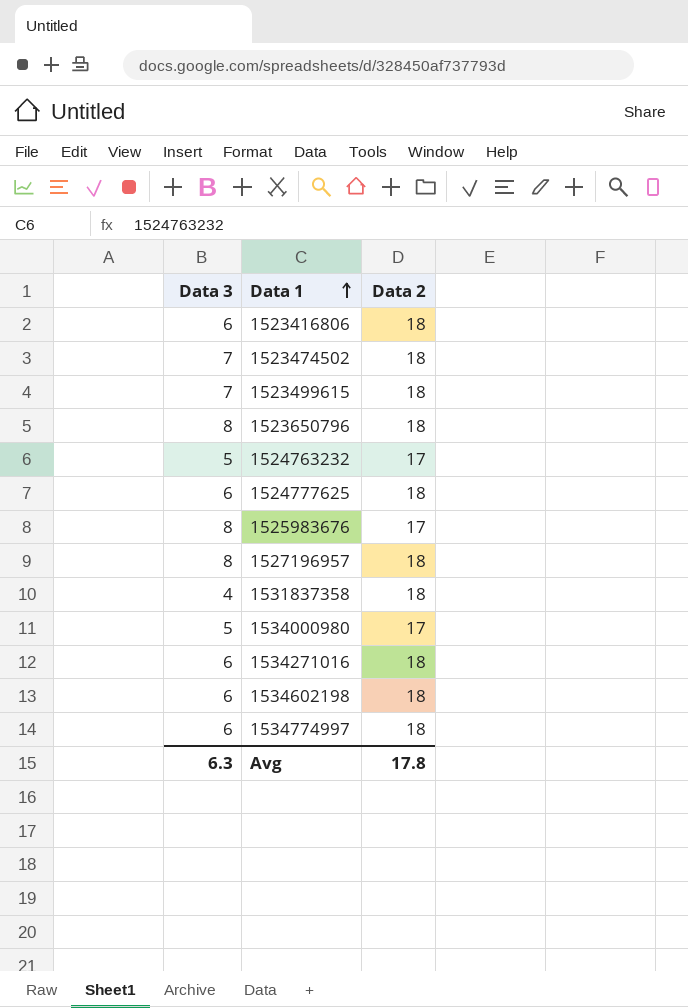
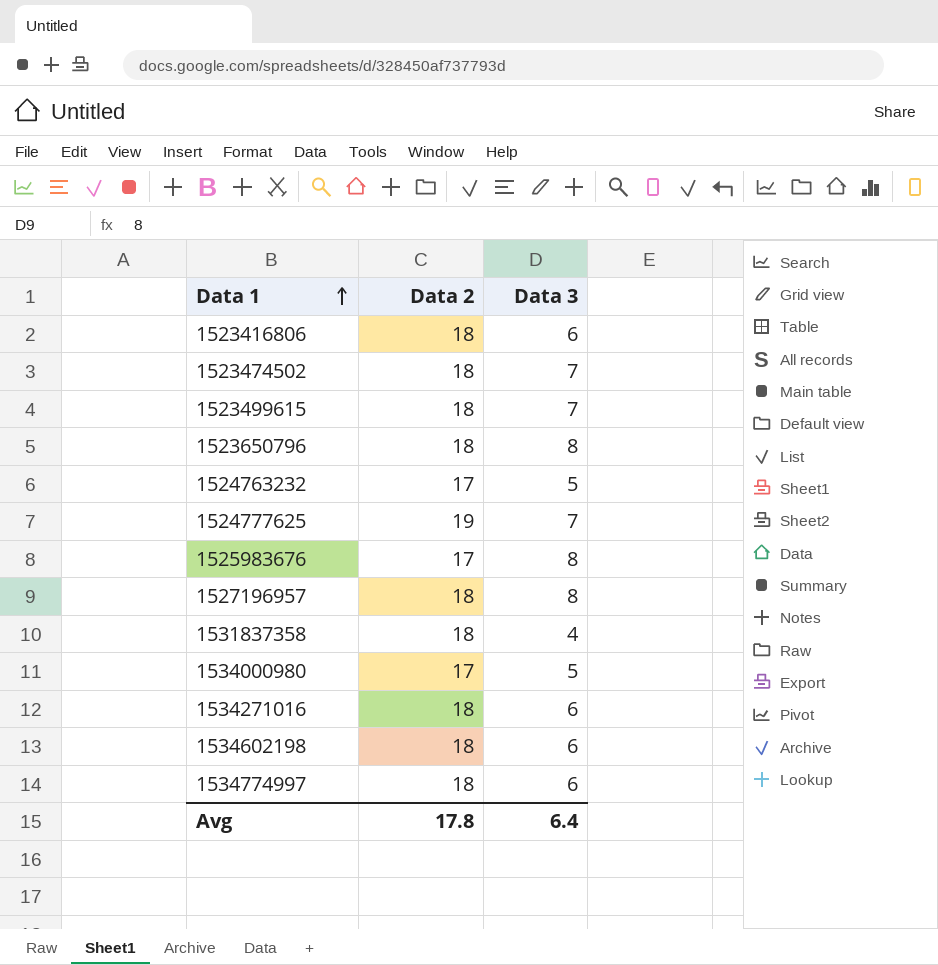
column Data 3 | position: 1 -> 3
1524777625 | Data 2: 18 -> 19
1524777625 | Data 3: 6 -> 7
Avg | Data 3: 6.3 -> 6.4

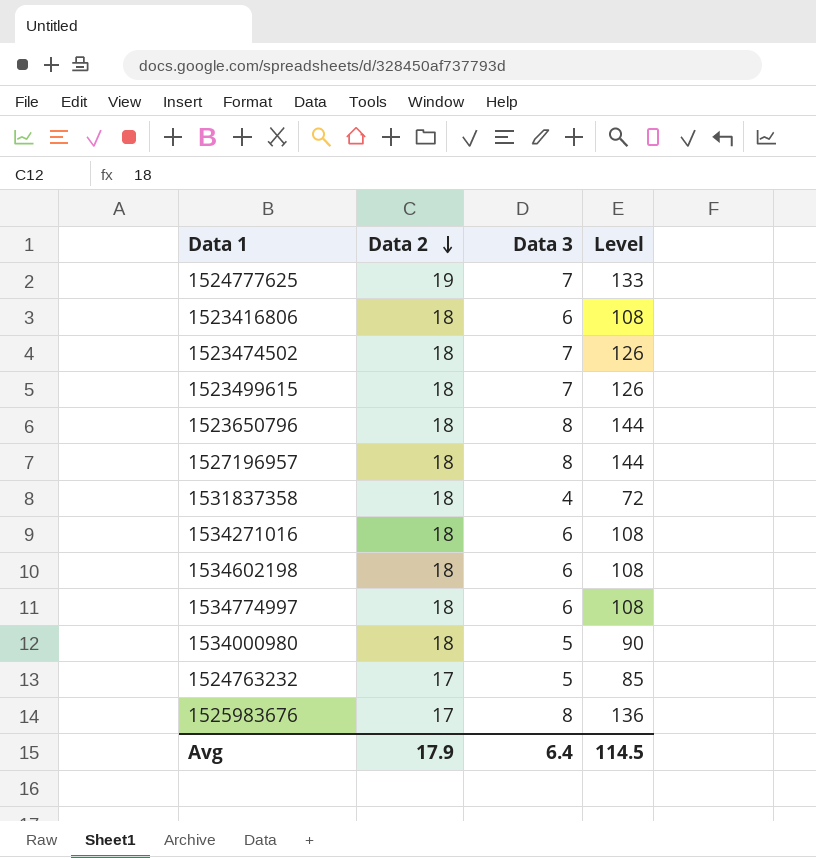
row order: Data 1 ascending -> Data 2 descending
column Level | formula: none -> [Data 2] * [Data 3]
1534000980 | Data 2: 17 -> 18
Avg | Data 2: 17.8 -> 17.9

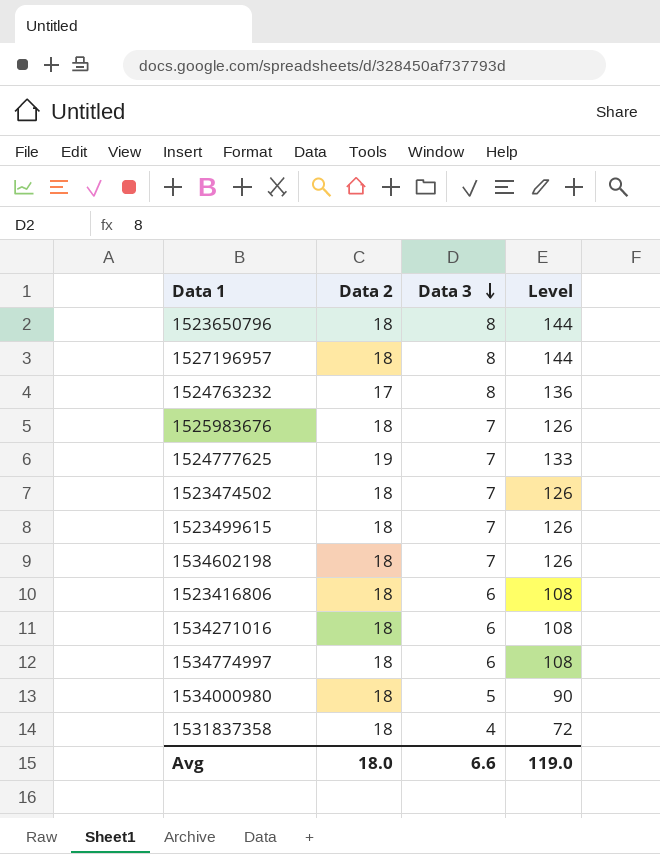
row order: Data 2 descending -> Data 3 descending
1524763232 | Data 3: 5 -> 8
1524763232 | Level: 85 -> 136
1525983676 | Data 2: 17 -> 18
1525983676 | Data 3: 8 -> 7
1525983676 | Level: 136 -> 126
1534602198 | Data 3: 6 -> 7
1534602198 | Level: 108 -> 126
Avg | Data 2: 17.9 -> 18.0
Avg | Data 3: 6.4 -> 6.6
Avg | Level: 114.5 -> 119.0

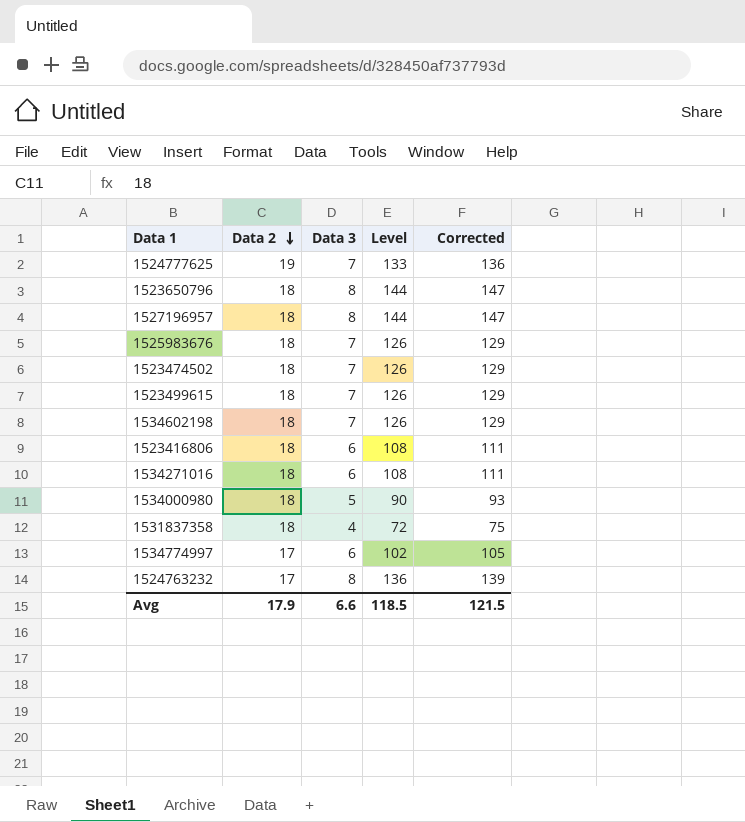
row order: Data 3 descending -> Data 2 descending
column Corrected | formula: none -> [Level] + 3
1534774997 | Data 2: 18 -> 17
1534774997 | Level: 108 -> 102
Avg | Data 2: 18.0 -> 17.9
Avg | Level: 119.0 -> 118.5

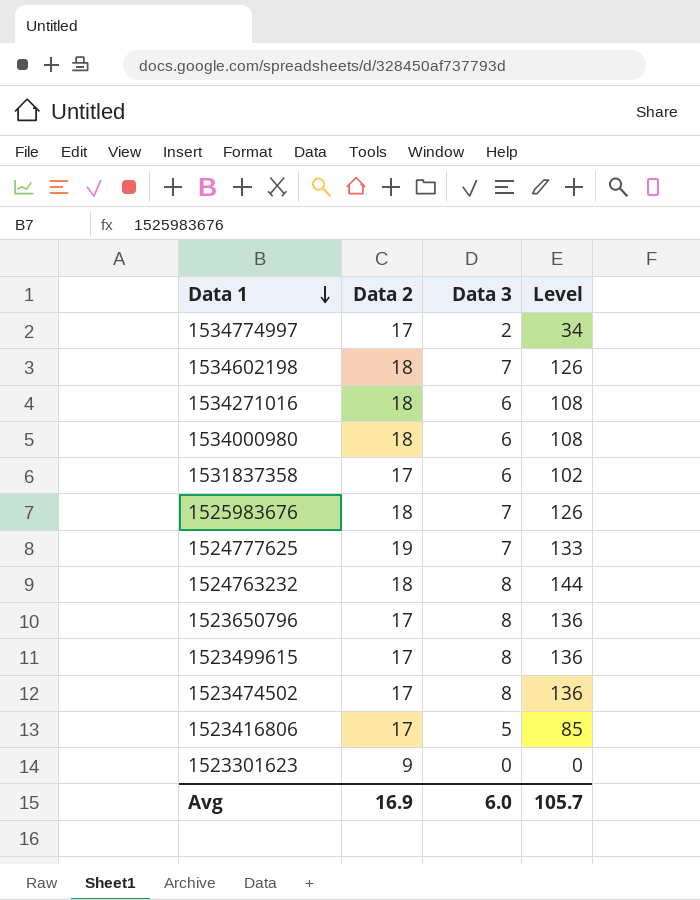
row order: Data 2 descending -> Data 1 descending
column Corrected | formula: [Level] + 3 -> none
row 1527196957: 18 | 8 | 144 | 147 -> none
1534774997 | Data 3: 6 -> 2
1534774997 | Level: 102 -> 34
1534000980 | Data 3: 5 -> 6
1534000980 | Level: 90 -> 108
1531837358 | Data 2: 18 -> 17
1531837358 | Data 3: 4 -> 6
1531837358 | Level: 72 -> 102
1524763232 | Data 2: 17 -> 18
1524763232 | Level: 136 -> 144
1523650796 | Data 2: 18 -> 17
1523650796 | Level: 144 -> 136
1523499615 | Data 2: 18 -> 17
1523499615 | Data 3: 7 -> 8
1523499615 | Level: 126 -> 136
1523474502 | Data 2: 18 -> 17
1523474502 | Data 3: 7 -> 8
1523474502 | Level: 126 -> 136
1523416806 | Data 2: 18 -> 17
1523416806 | Data 3: 6 -> 5
1523416806 | Level: 108 -> 85
row 1523301623: none -> 9 | 0 | 0
Avg | Data 2: 17.9 -> 16.9
Avg | Data 3: 6.6 -> 6.0
Avg | Level: 118.5 -> 105.7

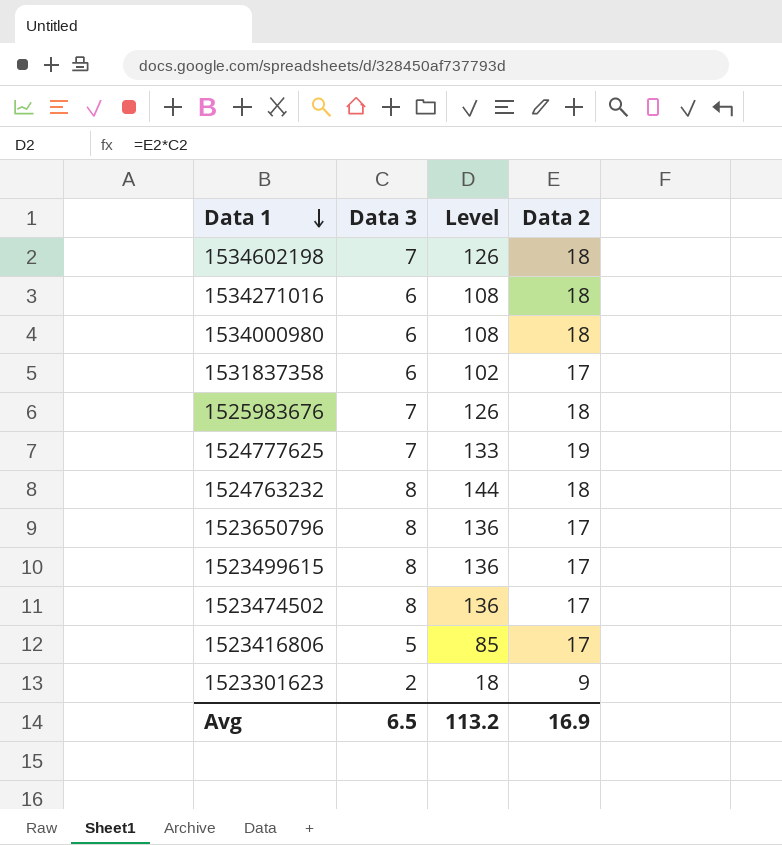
column Data 2 | position: 2 -> 4
row 1534774997: 17 | 2 | 34 -> none
1523301623 | Data 3: 0 -> 2
1523301623 | Level: 0 -> 18
Avg | Data 3: 6.0 -> 6.5
Avg | Level: 105.7 -> 113.2

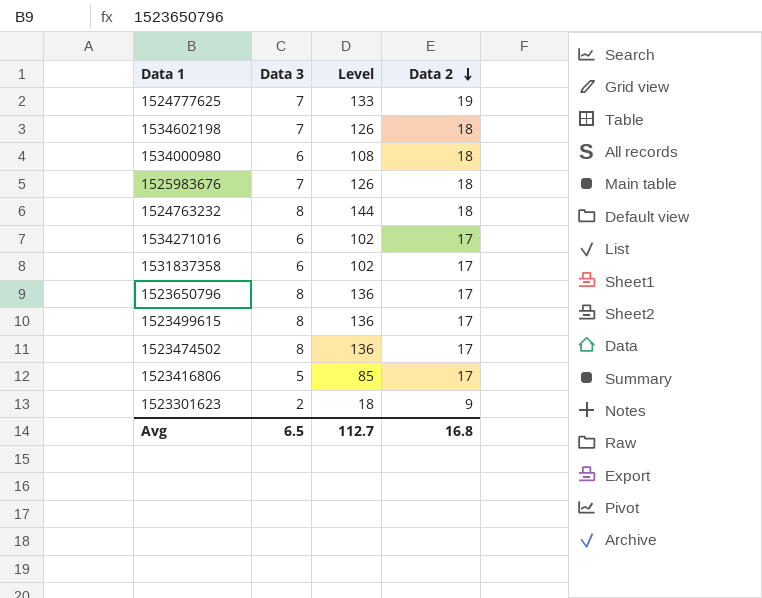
row order: Data 1 descending -> Data 2 descending
1534271016 | Level: 108 -> 102
1534271016 | Data 2: 18 -> 17
Avg | Level: 113.2 -> 112.7
Avg | Data 2: 16.9 -> 16.8

